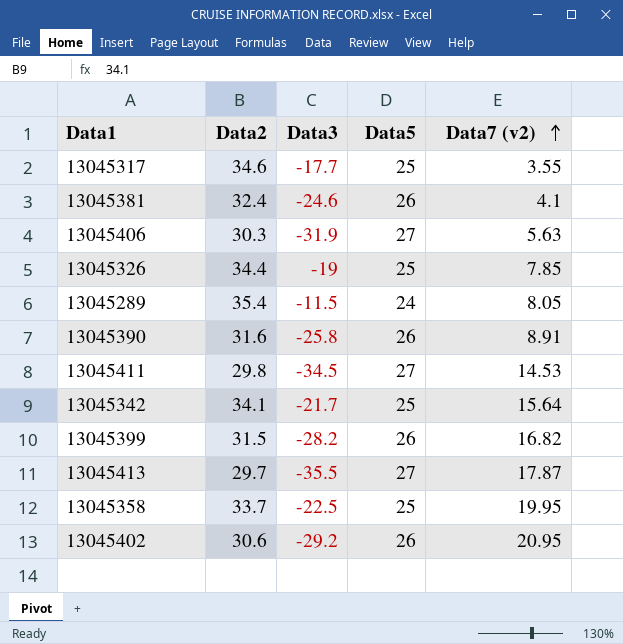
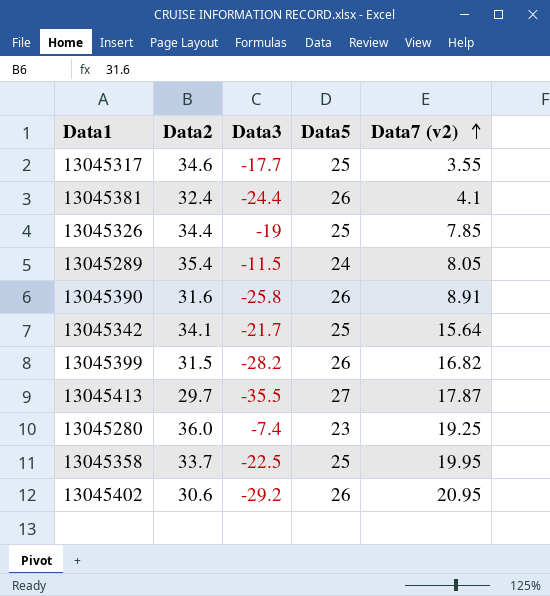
row 13045406: 30.3 | -31.9 | 27 | 5.63 -> none
row 13045411: 29.8 | -34.5 | 27 | 14.53 -> none
13045381 | Data3: -24.6 -> -24.4
row 13045280: none -> 36.0 | -7.4 | 23 | 19.25

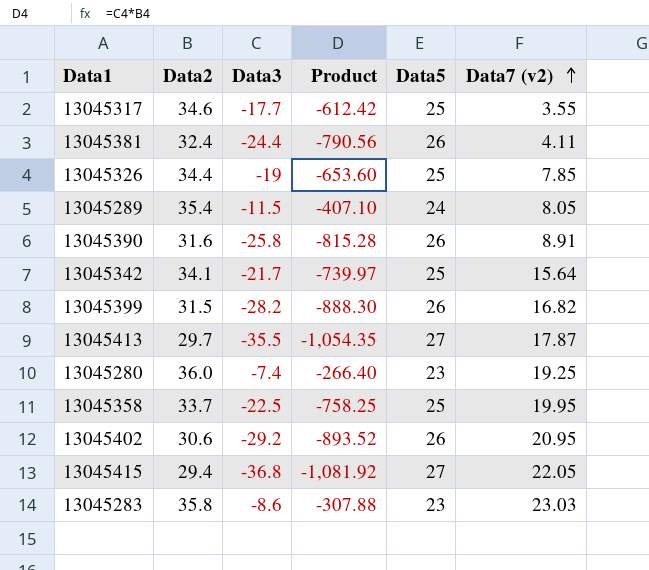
column Product | formula: none -> [Data2] * [Data3]
13045381 | Data7 (v2): 4.1 -> 4.11
row 13045415: none -> 29.4 | -36.8 | -1,081.92 | 27 | 22.05
row 13045283: none -> 35.8 | -8.6 | -307.88 | 23 | 23.03

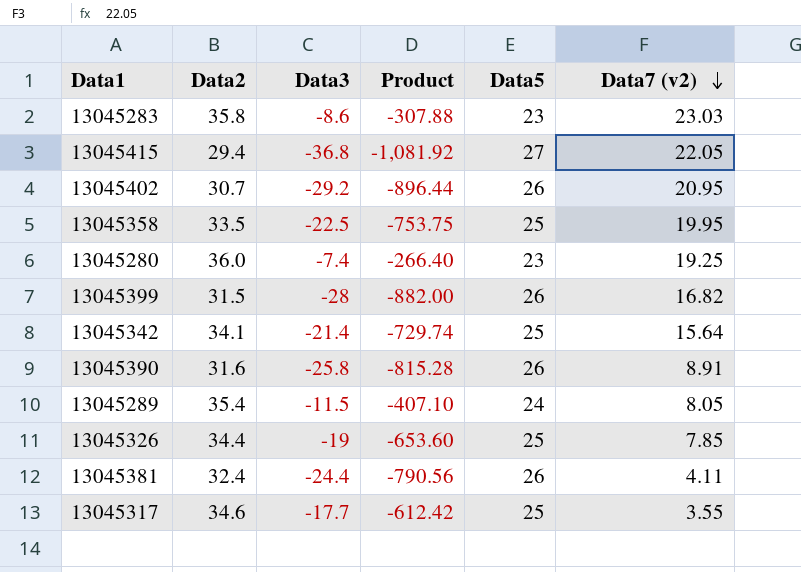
row order: Data7 (v2) ascending -> Data7 (v2) descending
row 13045413: 29.7 | -35.5 | -1,054.35 | 27 | 17.87 -> none
13045402 | Data2: 30.6 -> 30.7
13045402 | Product: -893.52 -> -896.44
13045358 | Data2: 33.7 -> 33.5
13045358 | Product: -758.25 -> -753.75
13045399 | Data3: -28.2 -> -28
13045399 | Product: -888.30 -> -882.00
13045342 | Data3: -21.7 -> -21.4
13045342 | Product: -739.97 -> -729.74

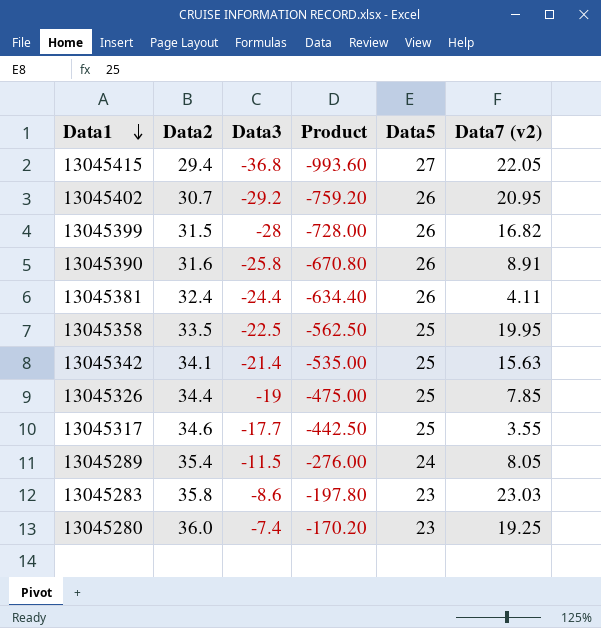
row order: Data7 (v2) descending -> Data1 descending
column Product | formula: [Data2] * [Data3] -> [Data3] * [Data5]
13045342 | Data7 (v2): 15.64 -> 15.63

